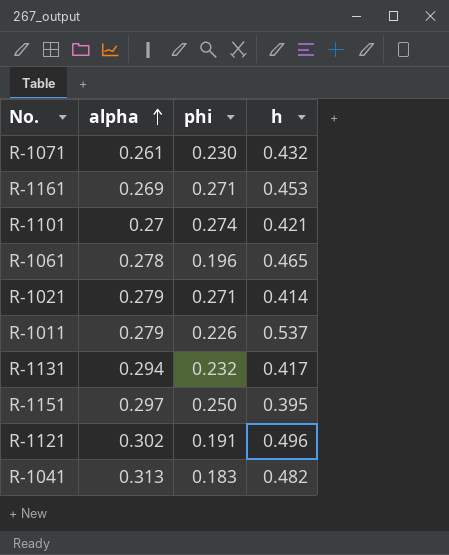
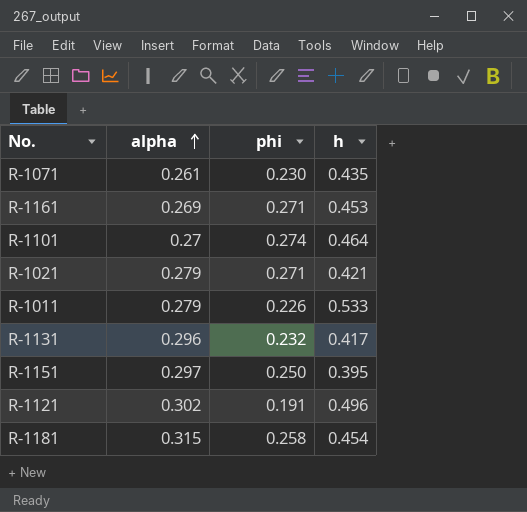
row R-1061: 0.278 | 0.196 | 0.465 -> none
row R-1041: 0.313 | 0.183 | 0.482 -> none
R-1071 | h: 0.432 -> 0.435
R-1101 | h: 0.421 -> 0.464
R-1021 | h: 0.414 -> 0.421
R-1011 | h: 0.537 -> 0.533
R-1131 | alpha: 0.294 -> 0.296
row R-1181: none -> 0.315 | 0.258 | 0.454

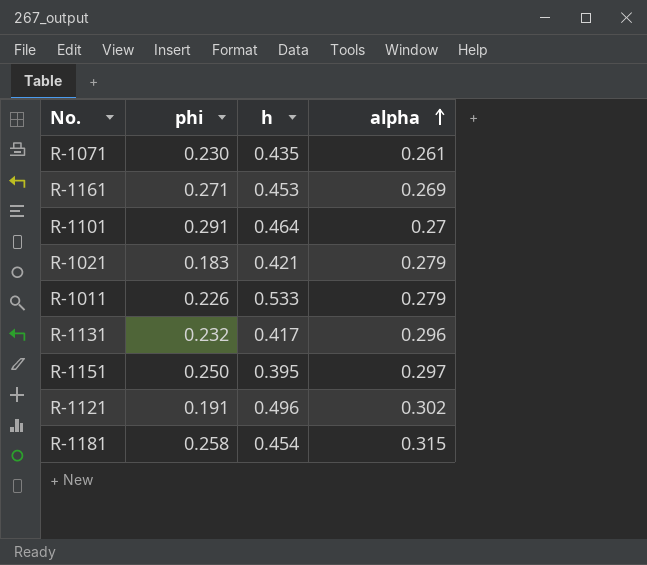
column alpha | position: 2 -> 4
R-1101 | phi: 0.274 -> 0.291
R-1021 | phi: 0.271 -> 0.183

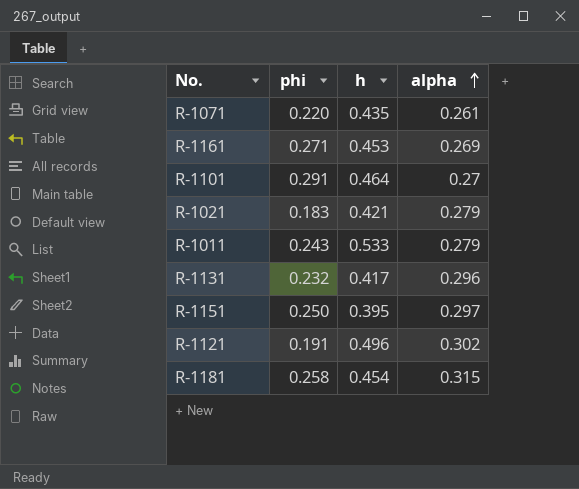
R-1071 | phi: 0.230 -> 0.220
R-1011 | phi: 0.226 -> 0.243

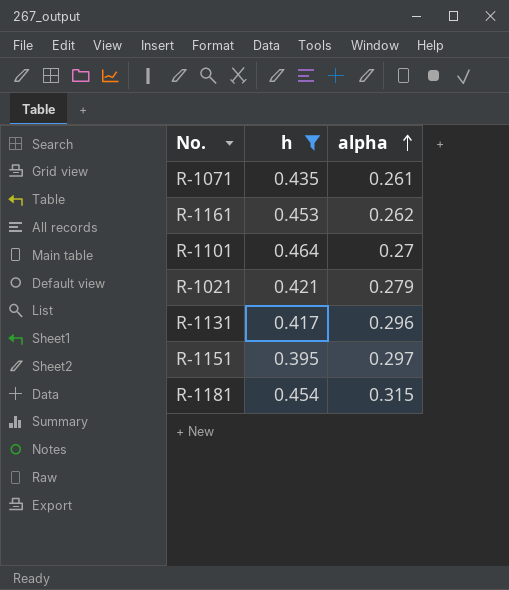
filter: none -> h <= 0.464
column phi | position: 2 -> none
R-1161 | alpha: 0.269 -> 0.262

